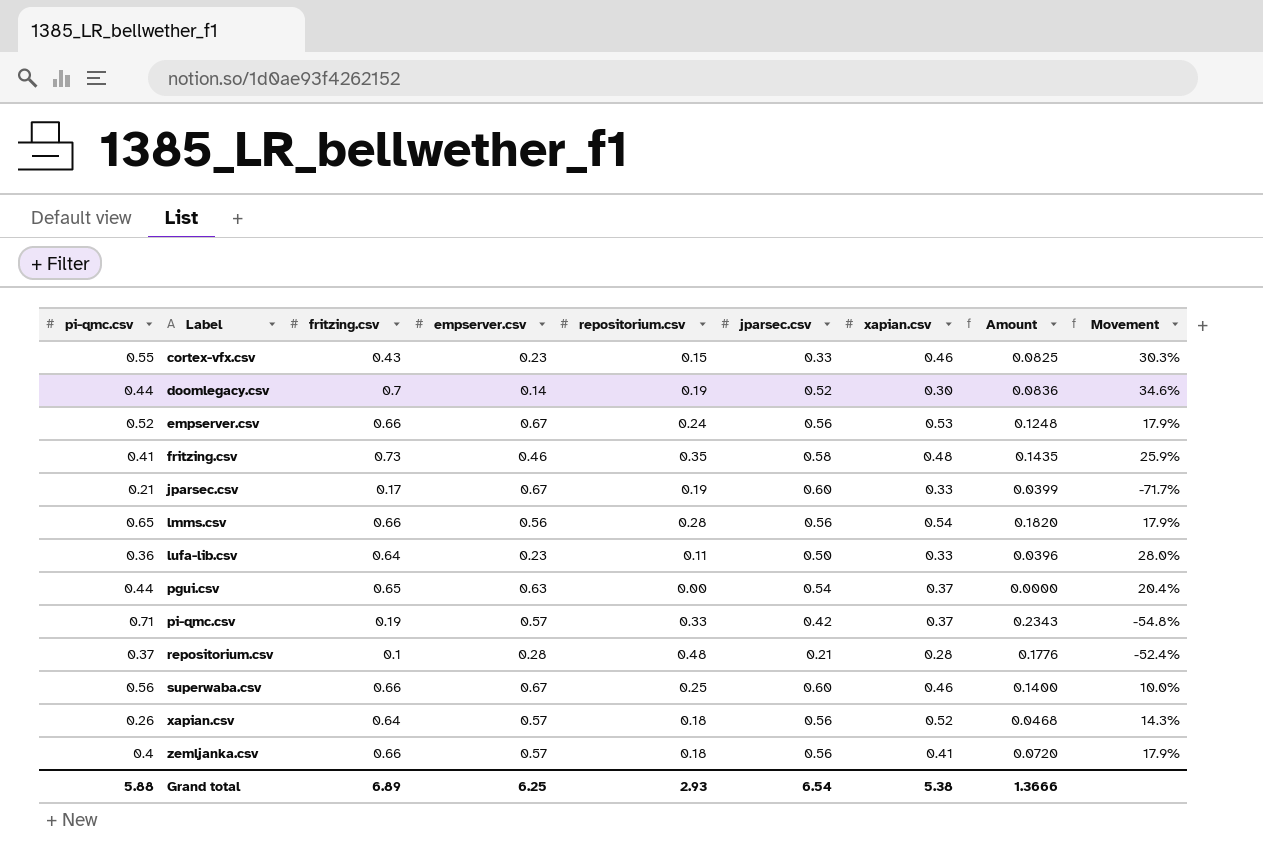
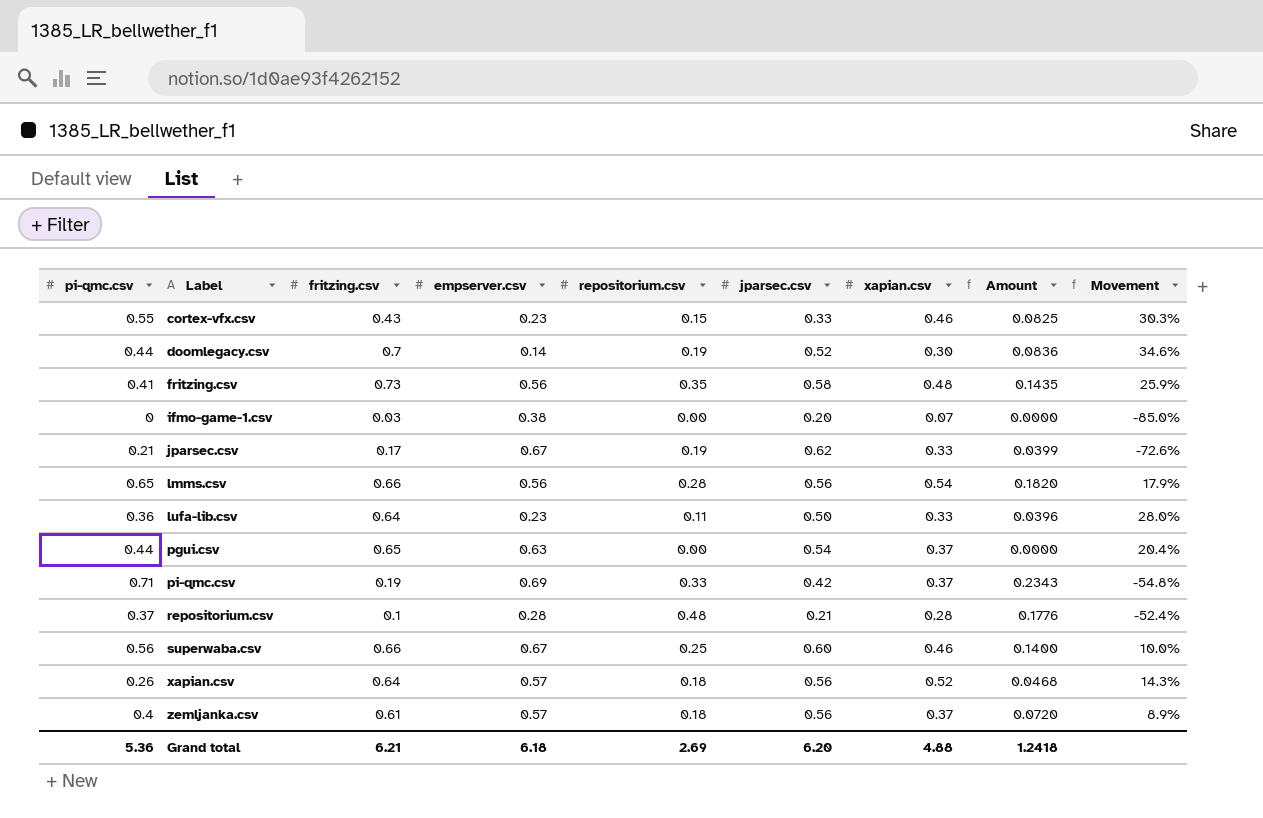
row empserver.csv: 0.52 | 0.66 | 0.67 | 0.24 | 0.56 | 0.53 | 0.1248 | 17.9% -> none
fritzing.csv | empserver.csv: 0.46 -> 0.56
row ifmo-game-1.csv: none -> 0 | 0.03 | 0.38 | 0.00 | 0.20 | 0.07 | 0.0000 | -85.0%
jparsec.csv | jparsec.csv: 0.60 -> 0.62
jparsec.csv | Movement: -71.7% -> -72.6%
pi-qmc.csv | empserver.csv: 0.57 -> 0.69
zemljanka.csv | fritzing.csv: 0.66 -> 0.61
zemljanka.csv | xapian.csv: 0.41 -> 0.37
zemljanka.csv | Movement: 17.9% -> 8.9%
Grand total | pi-qmc.csv: 5.88 -> 5.36
Grand total | fritzing.csv: 6.89 -> 6.21
Grand total | empserver.csv: 6.25 -> 6.18
Grand total | repositorium.csv: 2.93 -> 2.69
Grand total | jparsec.csv: 6.54 -> 6.20
Grand total | xapian.csv: 5.38 -> 4.88
Grand total | Amount: 1.3666 -> 1.2418

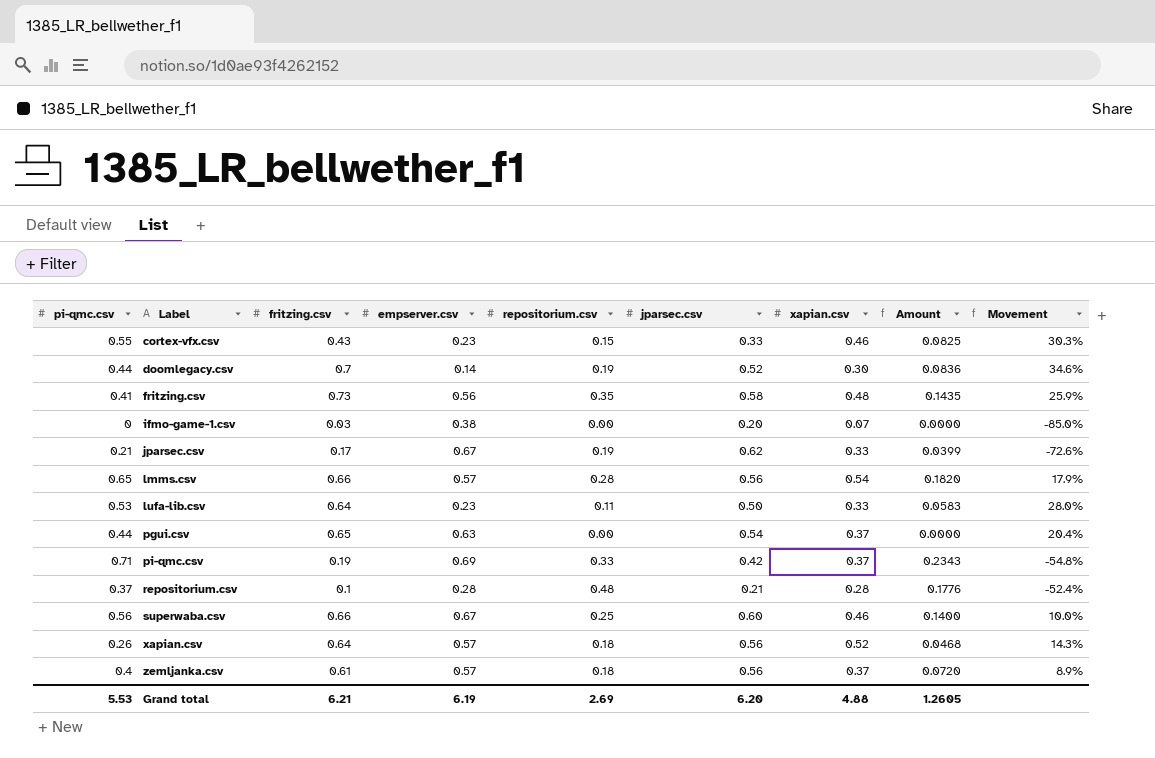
lmms.csv | empserver.csv: 0.56 -> 0.57
lufa-lib.csv | pi-qmc.csv: 0.36 -> 0.53
lufa-lib.csv | Amount: 0.0396 -> 0.0583
Grand total | pi-qmc.csv: 5.36 -> 5.53
Grand total | empserver.csv: 6.18 -> 6.19
Grand total | Amount: 1.2418 -> 1.2605

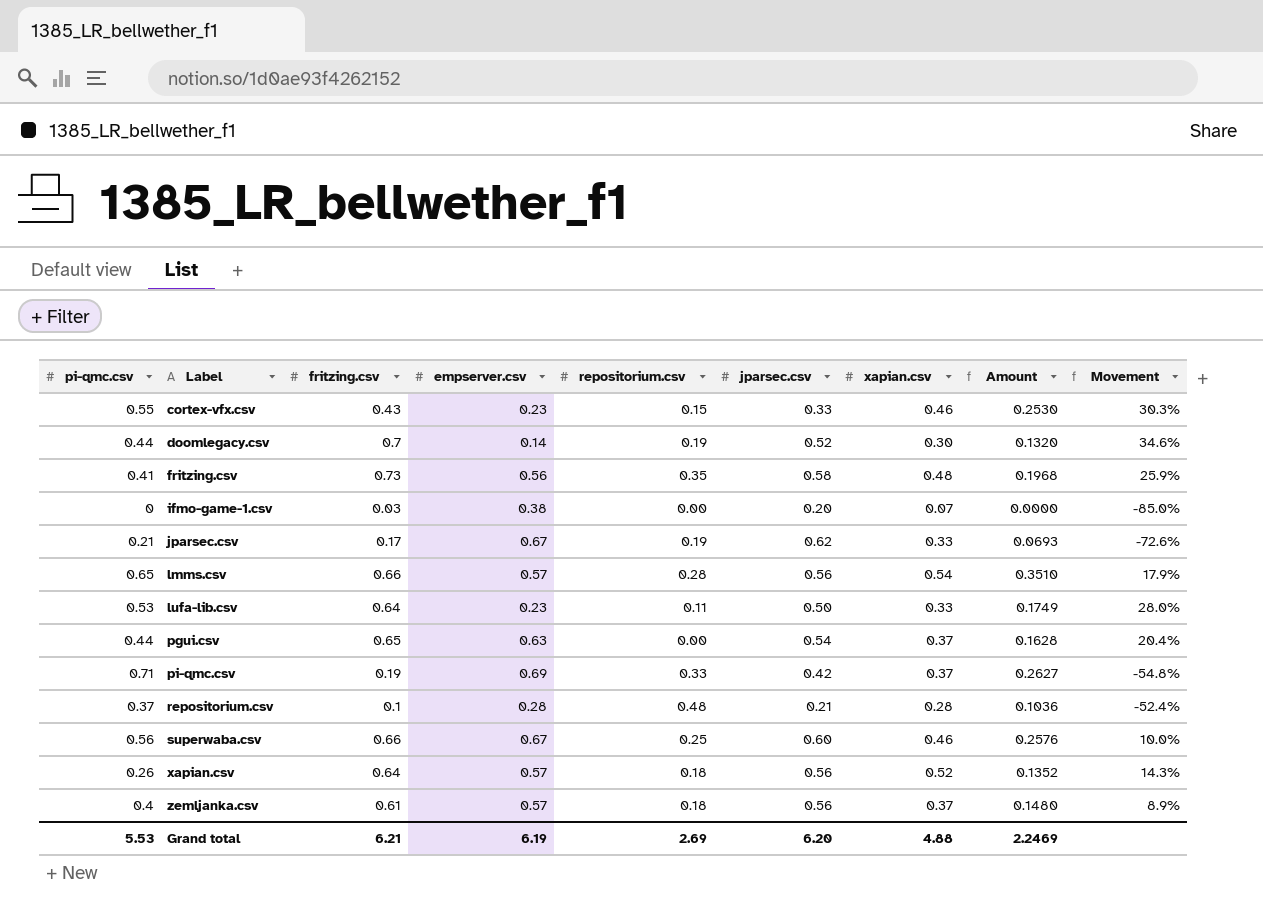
column Amount | formula: [pi-qmc.csv] * [repositorium.csv] -> [pi-qmc.csv] * [xapian.csv]
Grand total | Amount: 1.2605 -> 2.2469

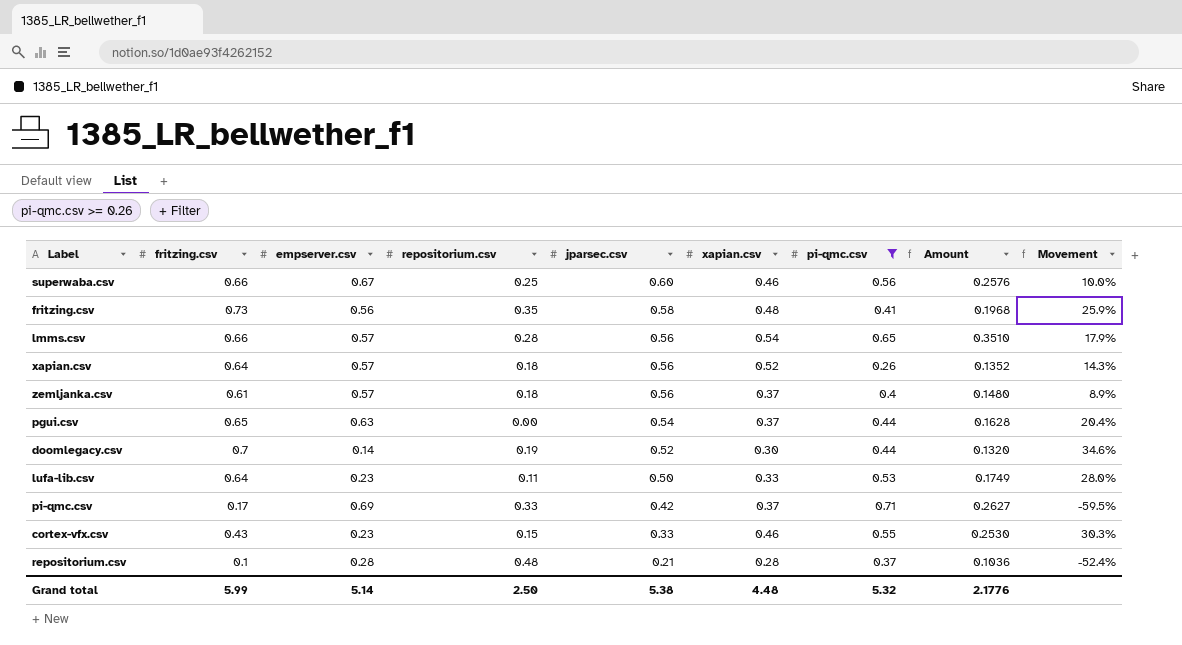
filter: none -> pi-qmc.csv >= 0.26
row order: Label ascending -> jparsec.csv descending
column pi-qmc.csv | position: 1 -> 7
pi-qmc.csv | fritzing.csv: 0.19 -> 0.17
pi-qmc.csv | Movement: -54.8% -> -59.5%
Grand total | fritzing.csv: 6.21 -> 5.99
Grand total | empserver.csv: 6.19 -> 5.14
Grand total | repositorium.csv: 2.69 -> 2.50
Grand total | jparsec.csv: 6.20 -> 5.38
Grand total | xapian.csv: 4.88 -> 4.48
Grand total | pi-qmc.csv: 5.53 -> 5.32
Grand total | Amount: 2.2469 -> 2.1776

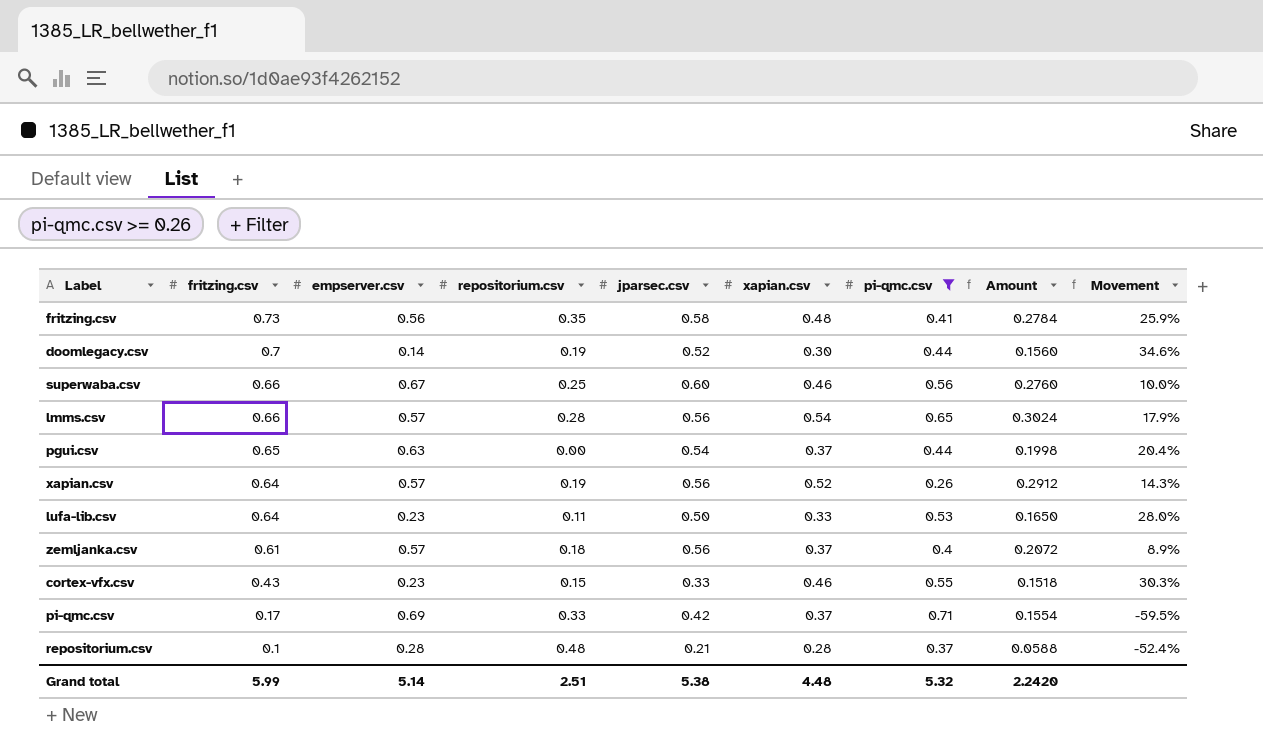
row order: jparsec.csv descending -> fritzing.csv descending
column Amount | formula: [xapian.csv] * [pi-qmc.csv] -> [jparsec.csv] * [xapian.csv]
xapian.csv | repositorium.csv: 0.18 -> 0.19
Grand total | repositorium.csv: 2.50 -> 2.51
Grand total | Amount: 2.1776 -> 2.2420

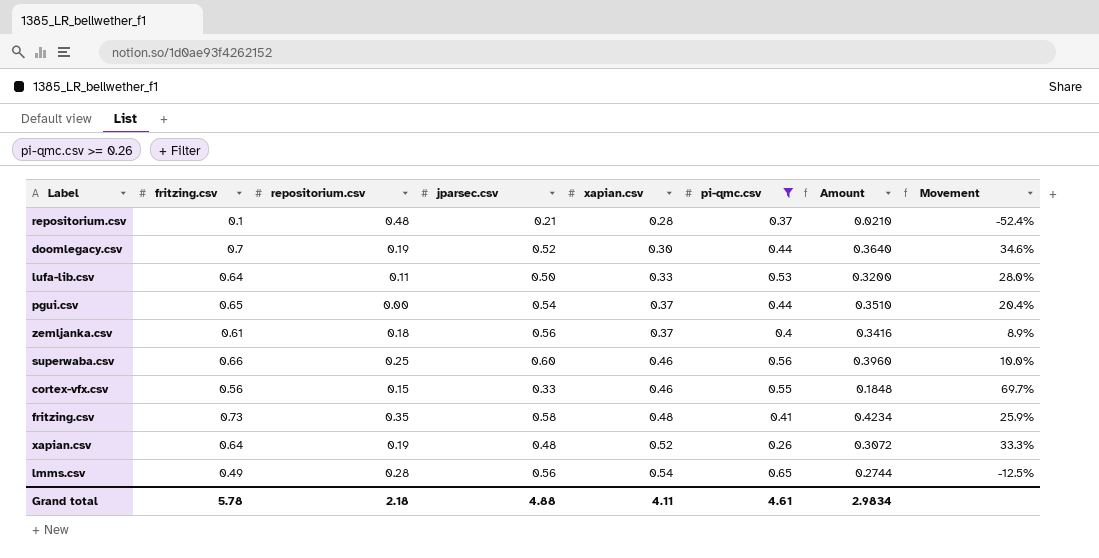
row order: fritzing.csv descending -> xapian.csv ascending
column empserver.csv | position: 3 -> none
column Amount | formula: [jparsec.csv] * [xapian.csv] -> [fritzing.csv] * [jparsec.csv]
row pi-qmc.csv: 0.17 | 0.69 | 0.33 | 0.42 | 0.37 | 0.71 | 0.1554 | -59.5% -> none
cortex-vfx.csv | fritzing.csv: 0.43 -> 0.56
cortex-vfx.csv | Movement: 30.3% -> 69.7%
xapian.csv | jparsec.csv: 0.56 -> 0.48
xapian.csv | Movement: 14.3% -> 33.3%
lmms.csv | fritzing.csv: 0.66 -> 0.49
lmms.csv | Movement: 17.9% -> -12.5%
Grand total | fritzing.csv: 5.99 -> 5.78
Grand total | repositorium.csv: 2.51 -> 2.18
Grand total | jparsec.csv: 5.38 -> 4.88
Grand total | xapian.csv: 4.48 -> 4.11
Grand total | pi-qmc.csv: 5.32 -> 4.61
Grand total | Amount: 2.2420 -> 2.9834

